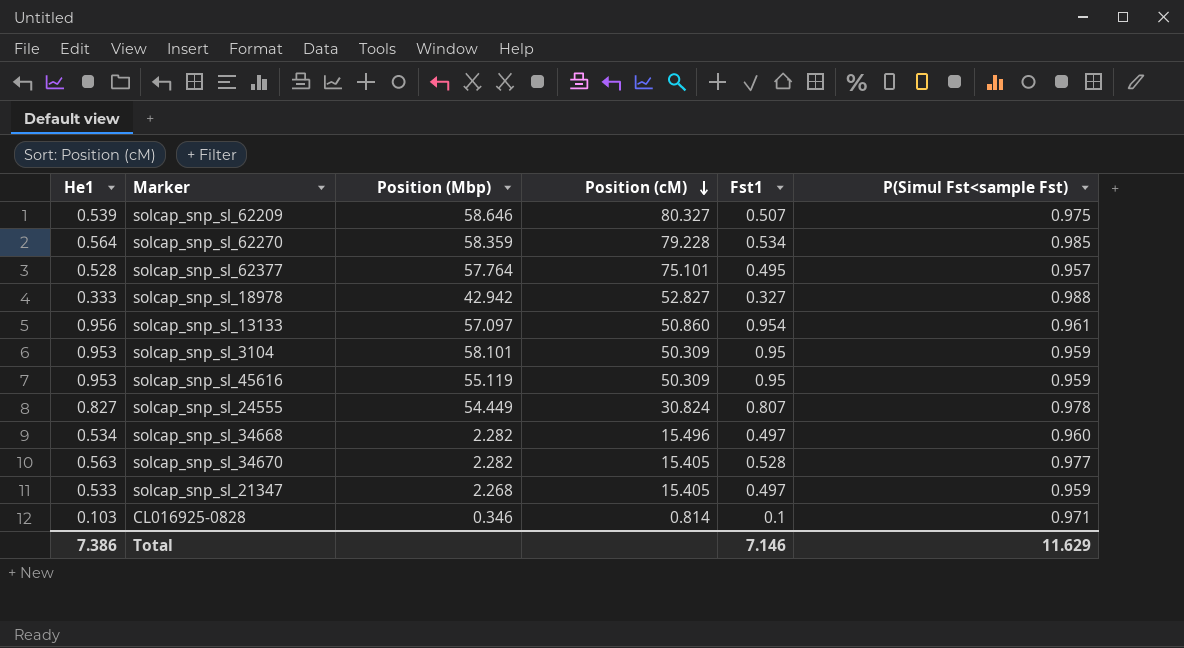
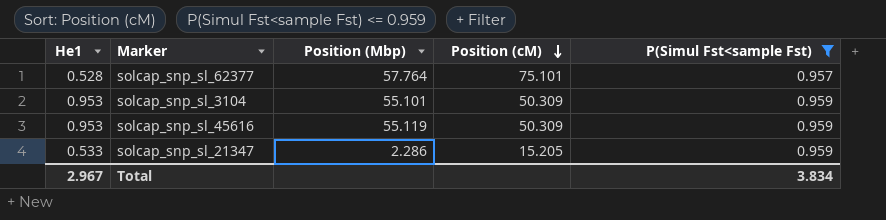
filter: none -> P(Simul Fst<sample Fst) <= 0.959
column Fst1 | position: 5 -> none
solcap_snp_sl_3104 | Position (Mbp): 58.101 -> 55.101
solcap_snp_sl_21347 | Position (Mbp): 2.268 -> 2.286
solcap_snp_sl_21347 | Position (cM): 15.405 -> 15.205
Total | He1: 7.386 -> 2.967
Total | P(Simul Fst<sample Fst): 11.629 -> 3.834

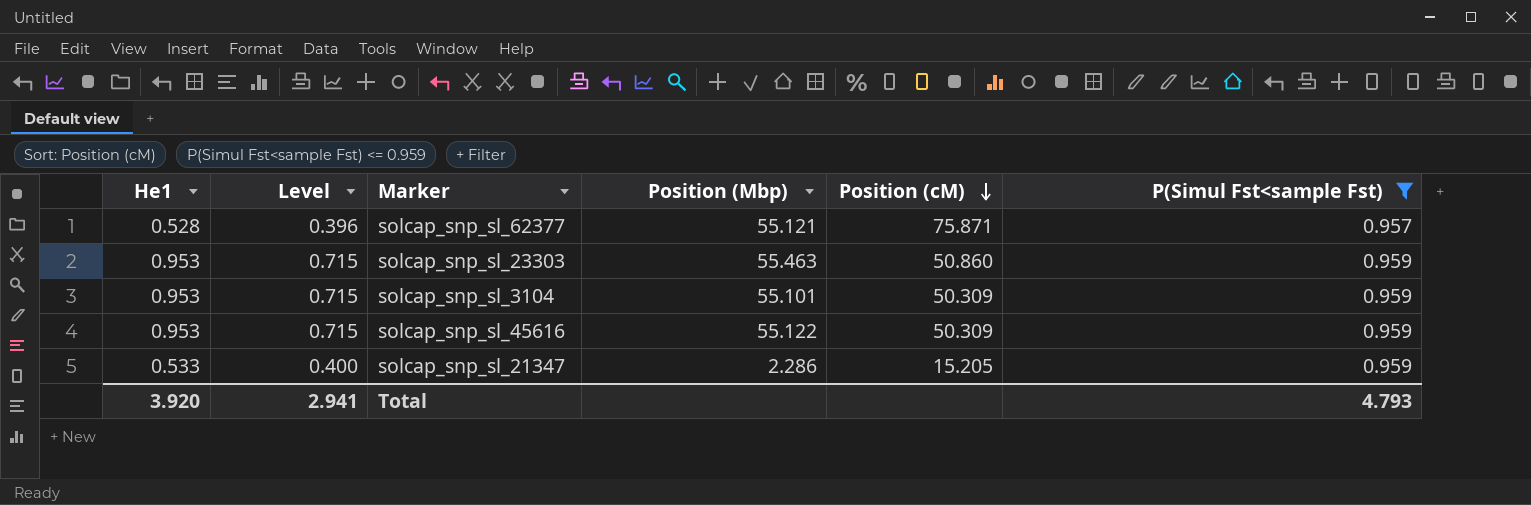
column Level | formula: none -> [He1] * 0.75
solcap_snp_sl_62377 | Position (Mbp): 57.764 -> 55.121
solcap_snp_sl_62377 | Position (cM): 75.101 -> 75.871
row solcap_snp_sl_23303: none -> 0.953 | 0.715 | 55.463 | 50.860 | 0.959
solcap_snp_sl_45616 | Position (Mbp): 55.119 -> 55.122
Total | He1: 2.967 -> 3.920
Total | P(Simul Fst<sample Fst): 3.834 -> 4.793

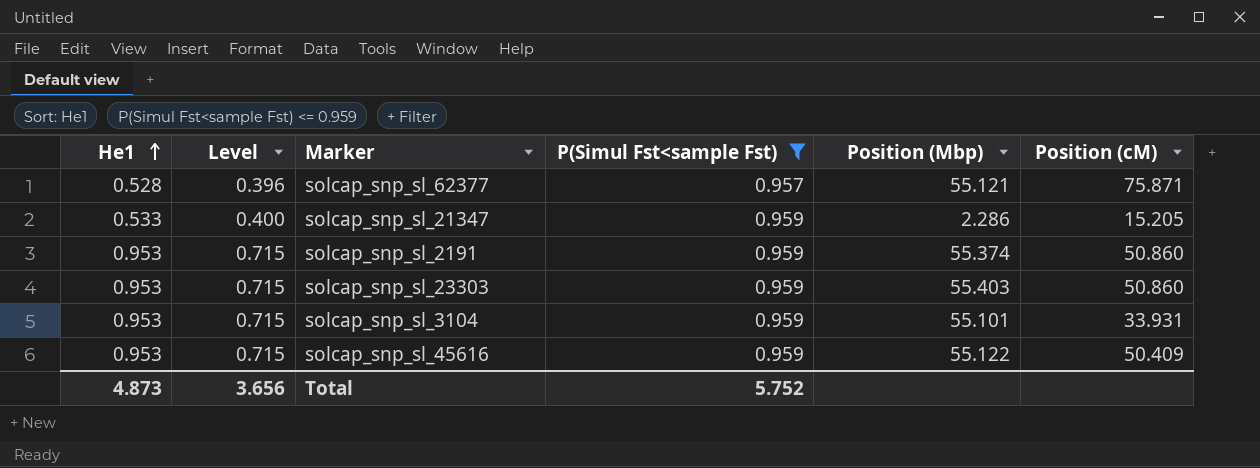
row order: Position (cM) descending -> He1 ascending
column P(Simul Fst<sample Fst) | position: 6 -> 4
row solcap_snp_sl_2191: none -> 0.953 | 0.715 | 0.959 | 55.374 | 50.860
solcap_snp_sl_23303 | Position (Mbp): 55.463 -> 55.403
solcap_snp_sl_3104 | Position (cM): 50.309 -> 33.931
solcap_snp_sl_45616 | Position (cM): 50.309 -> 50.409
Total | He1: 3.920 -> 4.873
Total | Level: 2.941 -> 3.656
Total | P(Simul Fst<sample Fst): 4.793 -> 5.752

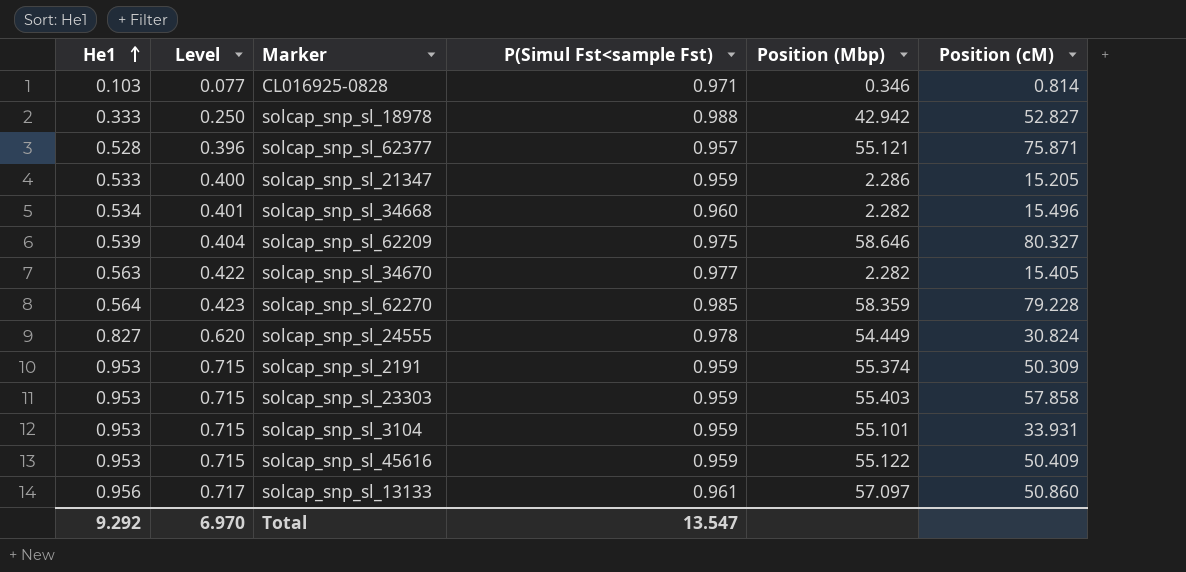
filter: P(Simul Fst<sample Fst) <= 0.959 -> none
solcap_snp_sl_2191 | Position (cM): 50.860 -> 50.309
solcap_snp_sl_23303 | Position (cM): 50.860 -> 57.858
Total | He1: 4.873 -> 9.292
Total | Level: 3.656 -> 6.970
Total | P(Simul Fst<sample Fst): 5.752 -> 13.547

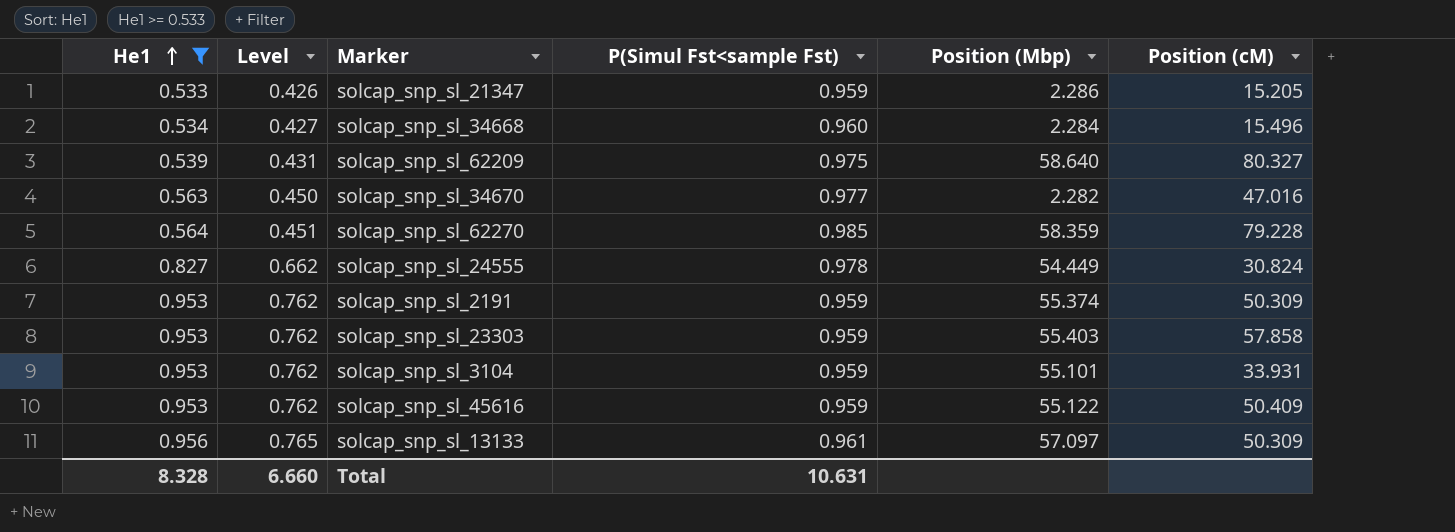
filter: none -> He1 >= 0.533
column Level | formula: [He1] * 0.75 -> [He1] * 0.8
solcap_snp_sl_34668 | Position (Mbp): 2.282 -> 2.284
solcap_snp_sl_62209 | Position (Mbp): 58.646 -> 58.640
solcap_snp_sl_34670 | Position (cM): 15.405 -> 47.016
solcap_snp_sl_13133 | Position (cM): 50.860 -> 50.309
Total | He1: 9.292 -> 8.328
Total | Level: 6.970 -> 6.660
Total | P(Simul Fst<sample Fst): 13.547 -> 10.631

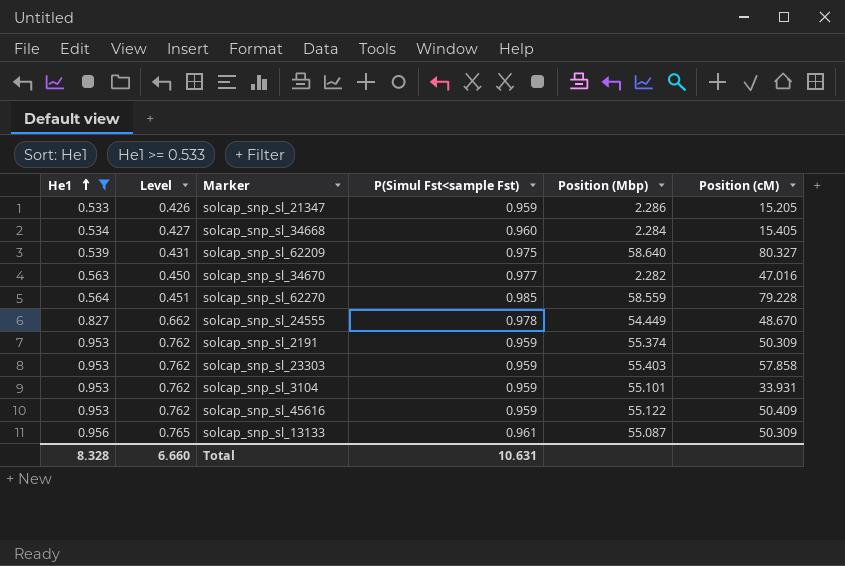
solcap_snp_sl_34668 | Position (cM): 15.496 -> 15.405
solcap_snp_sl_62270 | Position (Mbp): 58.359 -> 58.559
solcap_snp_sl_24555 | Position (cM): 30.824 -> 48.670
solcap_snp_sl_13133 | Position (Mbp): 57.097 -> 55.087

